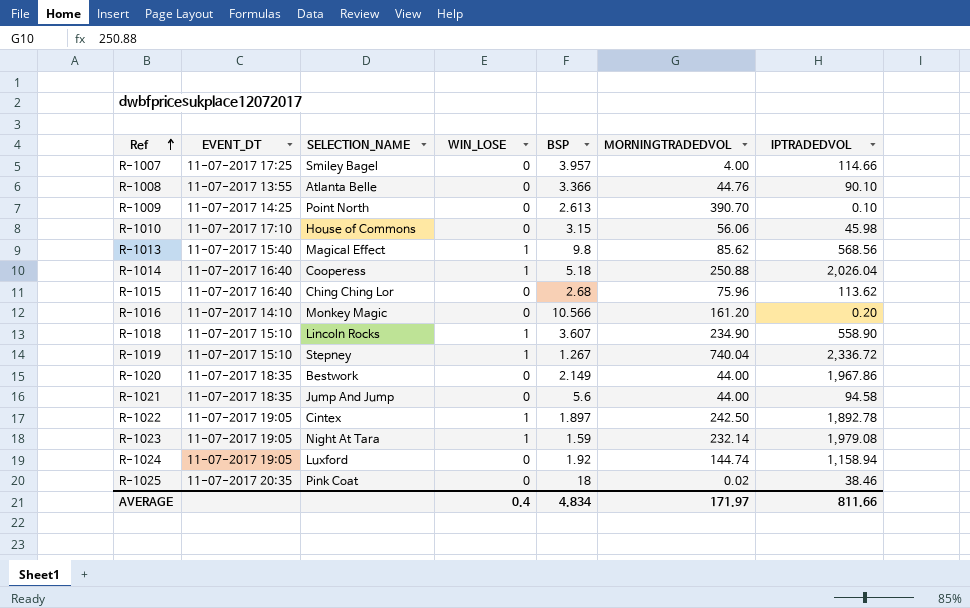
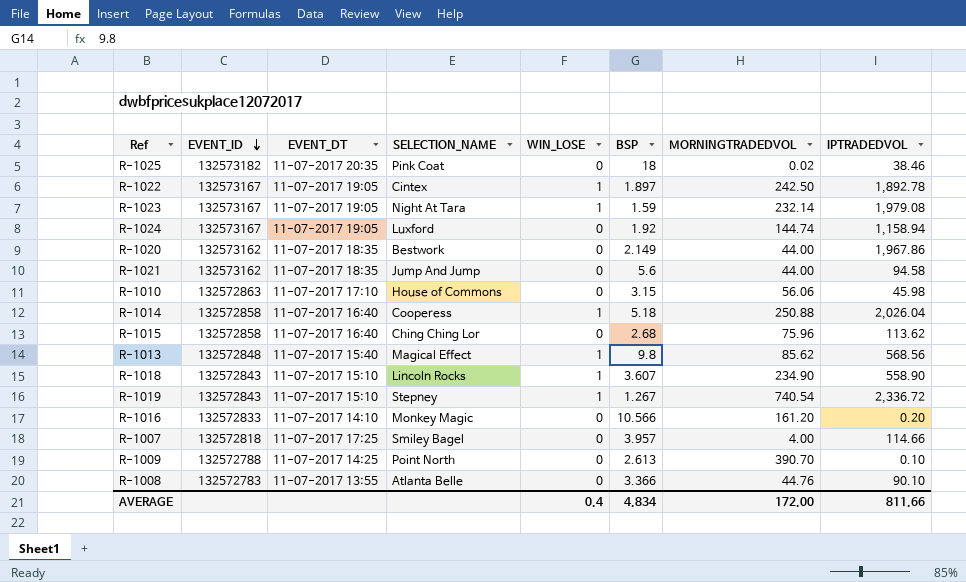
row order: Ref ascending -> EVENT_ID descending
column EVENT_ID | position: none -> 2
R-1019 | MORNINGTRADEDVOL: 740.04 -> 740.54
AVERAGE | MORNINGTRADEDVOL: 171.97 -> 172.00

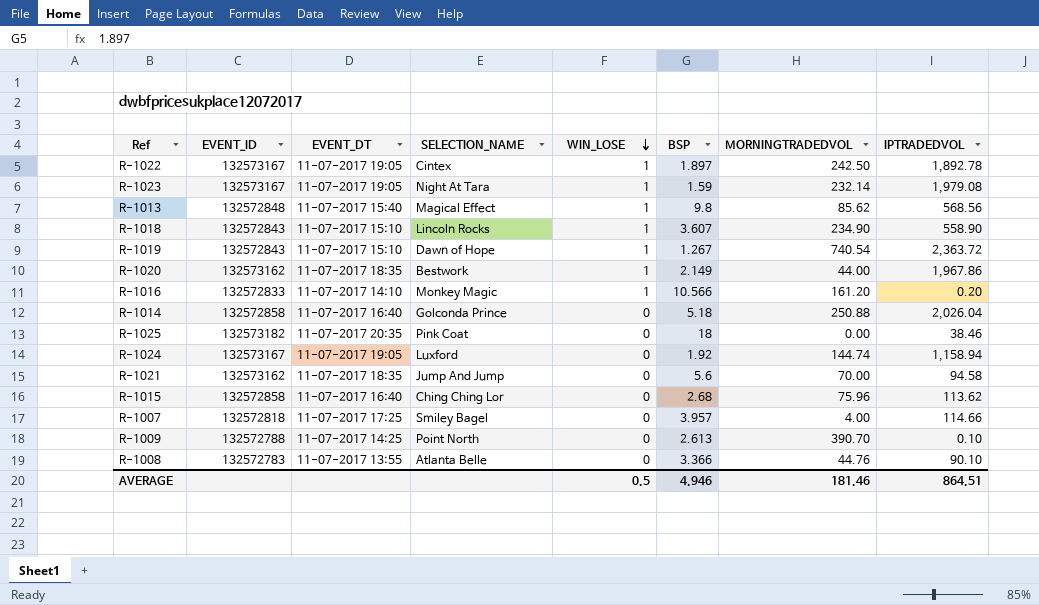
row order: EVENT_ID descending -> WIN_LOSE descending
row R-1010: 132572863 | 11-07-2017 17:10 | House of Commons | 0 | 3.15 | 56.06 | 45.98 -> none
R-1019 | SELECTION_NAME: Stepney -> Dawn of Hope
R-1019 | IPTRADEDVOL: 2,336.72 -> 2,363.72
R-1020 | WIN_LOSE: 0 -> 1
R-1016 | WIN_LOSE: 0 -> 1
R-1014 | SELECTION_NAME: Cooperess -> Golconda Prince
R-1014 | WIN_LOSE: 1 -> 0
R-1025 | MORNINGTRADEDVOL: 0.02 -> 0.00
R-1021 | MORNINGTRADEDVOL: 44.00 -> 70.00
AVERAGE | WIN_LOSE: 0.4 -> 0.5
AVERAGE | BSP: 4.834 -> 4.946
AVERAGE | MORNINGTRADEDVOL: 172.00 -> 181.46
AVERAGE | IPTRADEDVOL: 811.66 -> 864.51

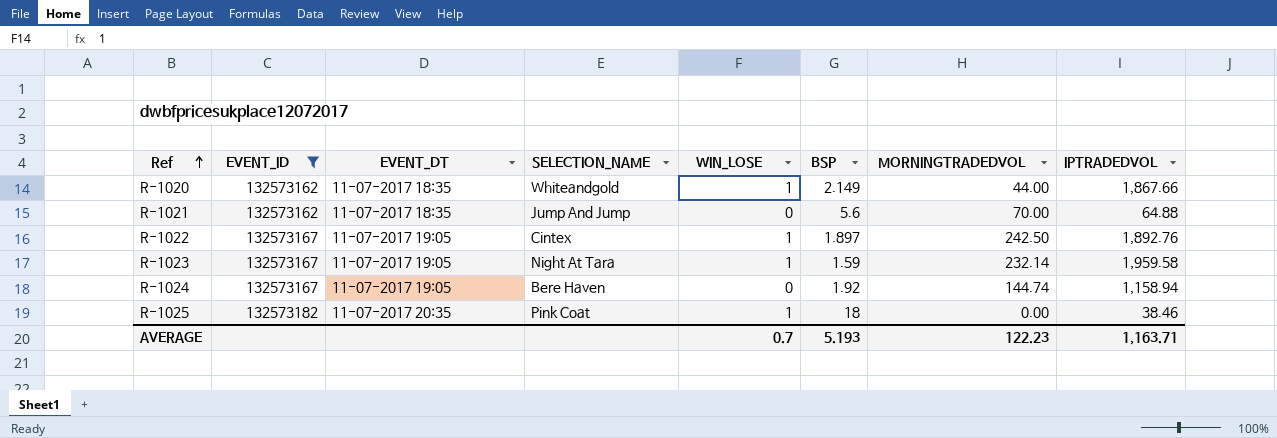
filter: none -> EVENT_ID >= 132573162
row order: WIN_LOSE descending -> Ref ascending
R-1020 | SELECTION_NAME: Bestwork -> Whiteandgold
R-1020 | IPTRADEDVOL: 1,967.86 -> 1,867.66
R-1021 | IPTRADEDVOL: 94.58 -> 64.88
R-1022 | IPTRADEDVOL: 1,892.78 -> 1,892.76
R-1023 | IPTRADEDVOL: 1,979.08 -> 1,959.58
R-1024 | SELECTION_NAME: Luxford -> Bere Haven
R-1025 | WIN_LOSE: 0 -> 1
AVERAGE | WIN_LOSE: 0.5 -> 0.7
AVERAGE | BSP: 4.946 -> 5.193
AVERAGE | MORNINGTRADEDVOL: 181.46 -> 122.23
AVERAGE | IPTRADEDVOL: 864.51 -> 1,163.71

